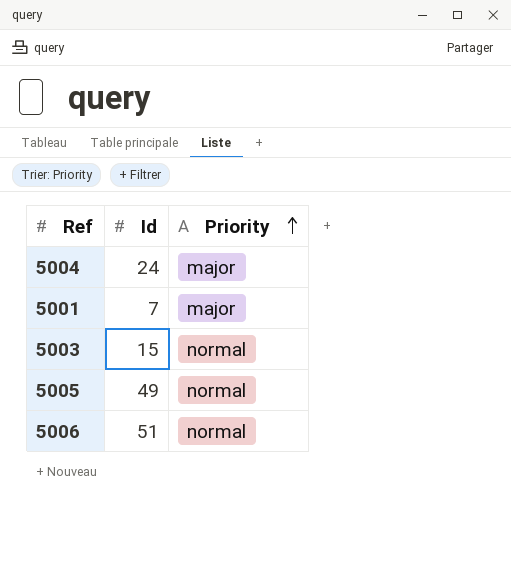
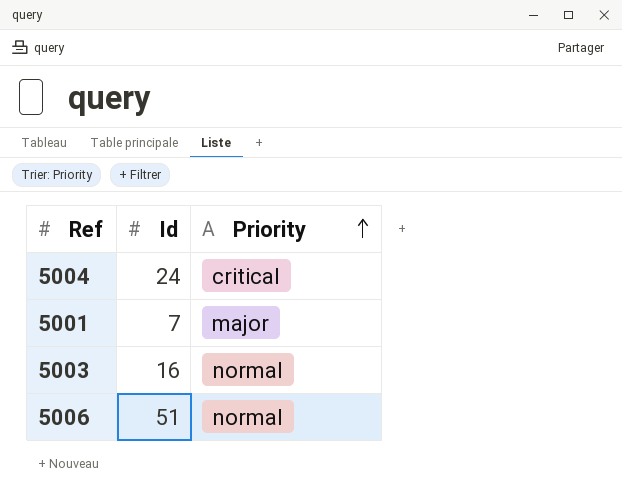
row 5005: 49 | normal -> none
5004 | Priority: major -> critical
5003 | Id: 15 -> 16

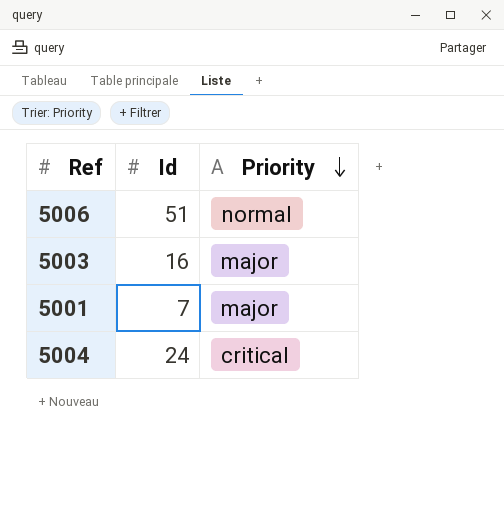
row order: Priority ascending -> Priority descending
5003 | Priority: normal -> major

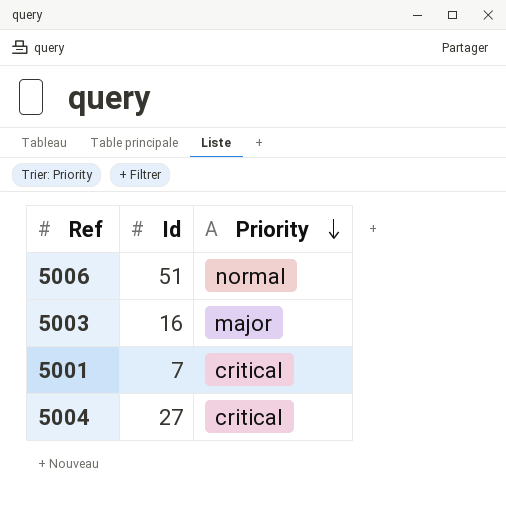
5001 | Priority: major -> critical
5004 | Id: 24 -> 27

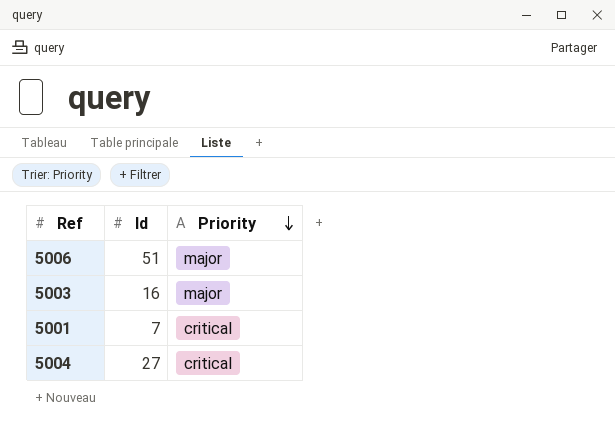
5006 | Priority: normal -> major

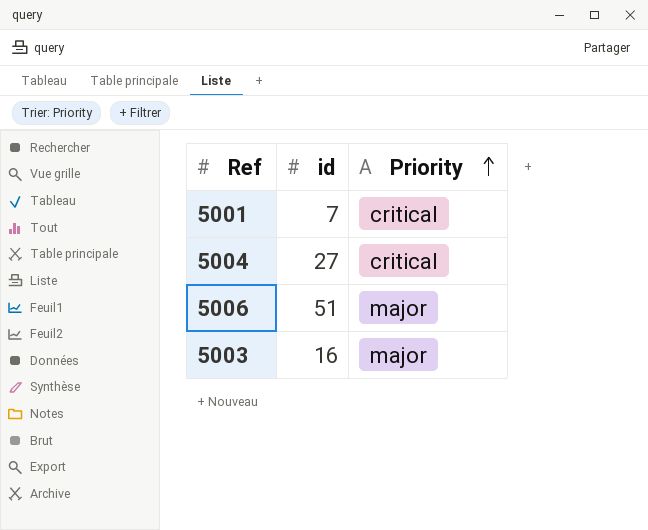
row order: Priority descending -> Priority ascending
column name: Id -> id

